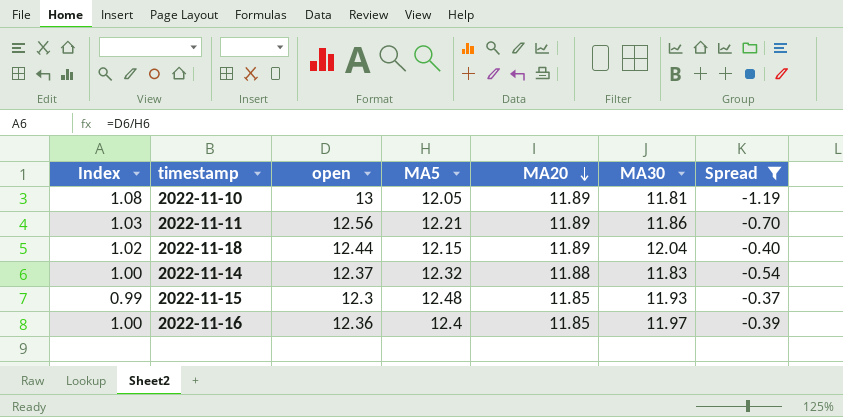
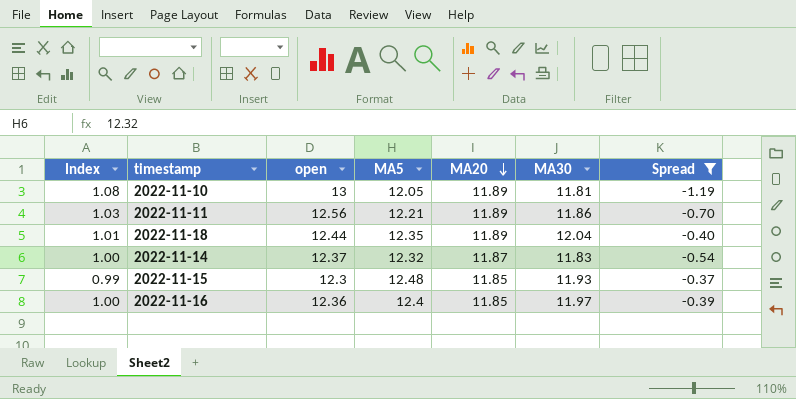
2022-11-18 | Index: 1.02 -> 1.01
2022-11-18 | MA5: 12.15 -> 12.35
2022-11-14 | MA20: 11.88 -> 11.87

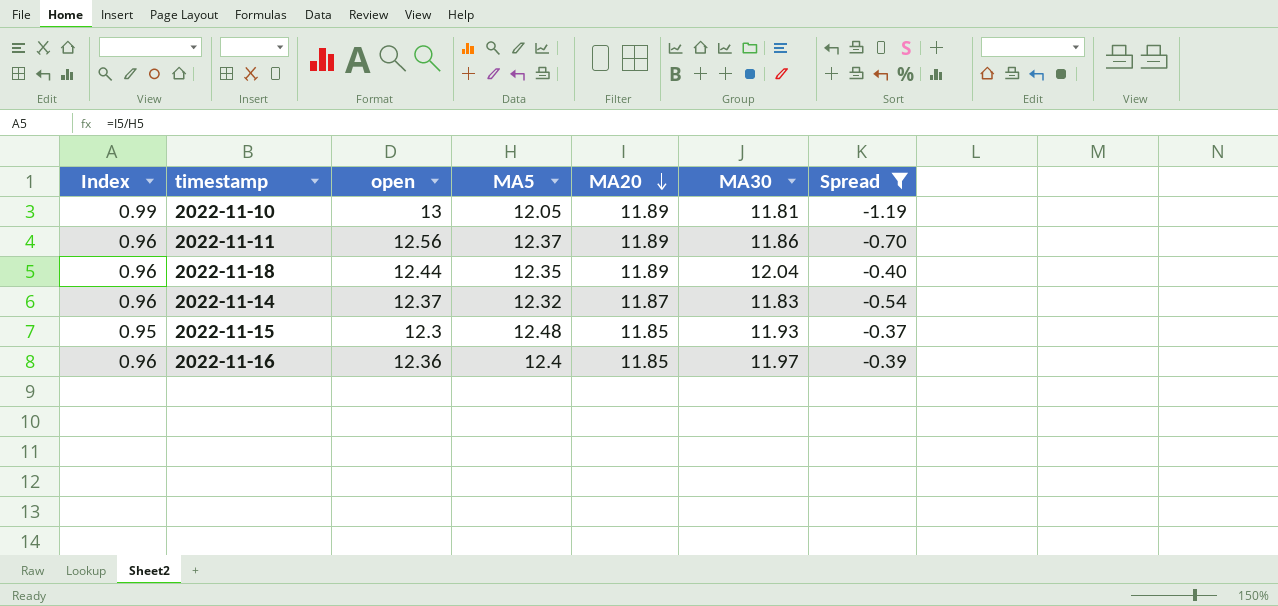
column Index | formula: [open] / [MA5] -> [MA20] / [MA5]
2022-11-11 | MA5: 12.21 -> 12.37

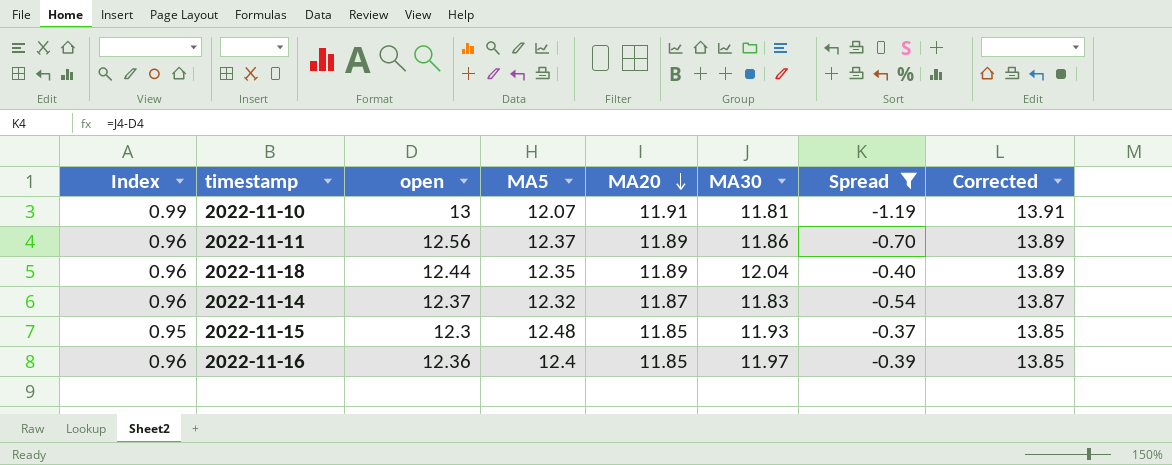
column Corrected | formula: none -> [MA20] + 2
2022-11-10 | MA5: 12.05 -> 12.07
2022-11-10 | MA20: 11.89 -> 11.91

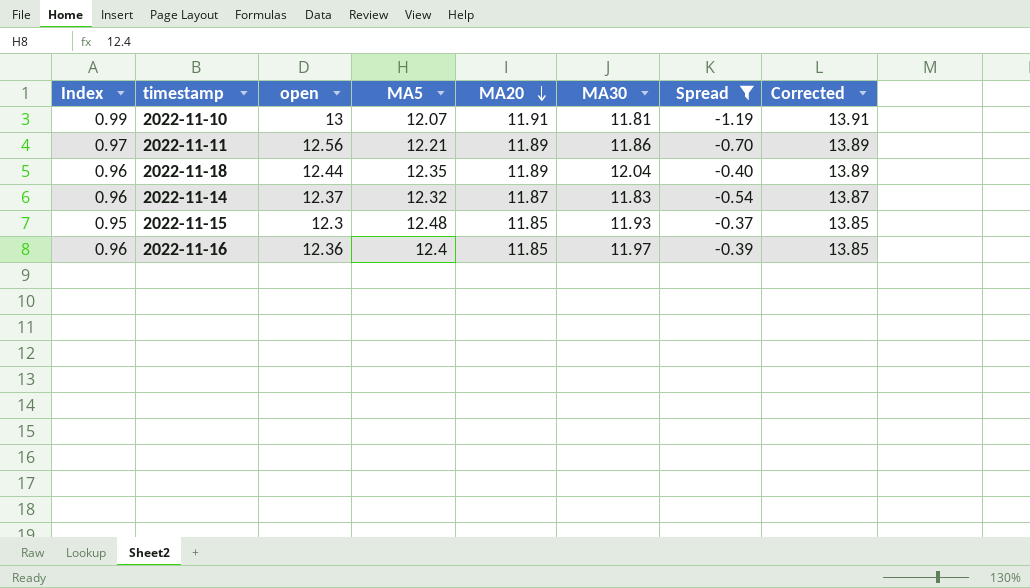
2022-11-11 | Index: 0.96 -> 0.97
2022-11-11 | MA5: 12.37 -> 12.21

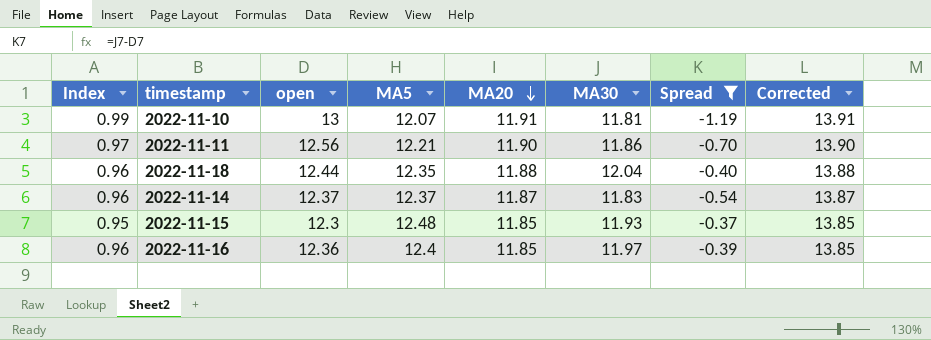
2022-11-11 | MA20: 11.89 -> 11.90
2022-11-11 | Corrected: 13.89 -> 13.90
2022-11-18 | MA20: 11.89 -> 11.88
2022-11-18 | Corrected: 13.89 -> 13.88
2022-11-14 | MA5: 12.32 -> 12.37

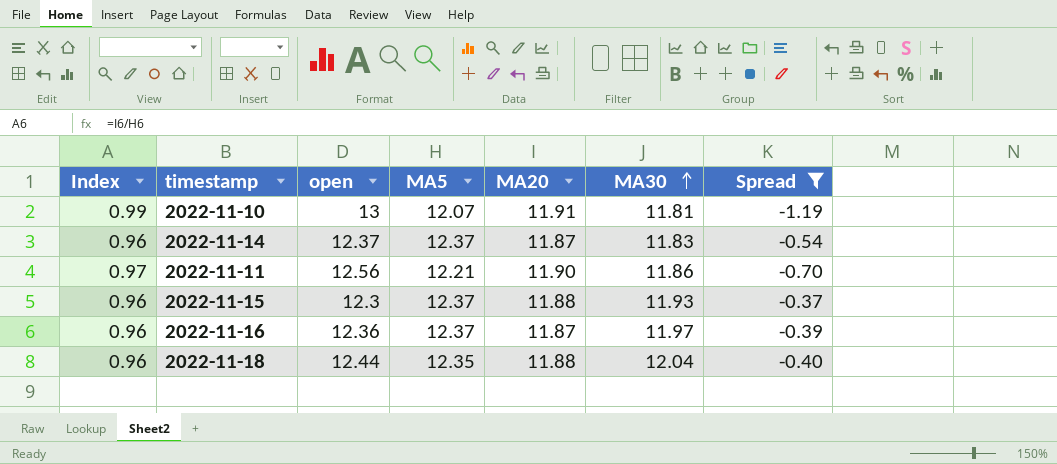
row order: MA20 descending -> MA30 ascending
column Corrected | formula: [MA20] + 2 -> none
2022-11-15 | Index: 0.95 -> 0.96
2022-11-15 | MA5: 12.48 -> 12.37
2022-11-15 | MA20: 11.85 -> 11.88
2022-11-16 | MA5: 12.4 -> 12.37
2022-11-16 | MA20: 11.85 -> 11.87

